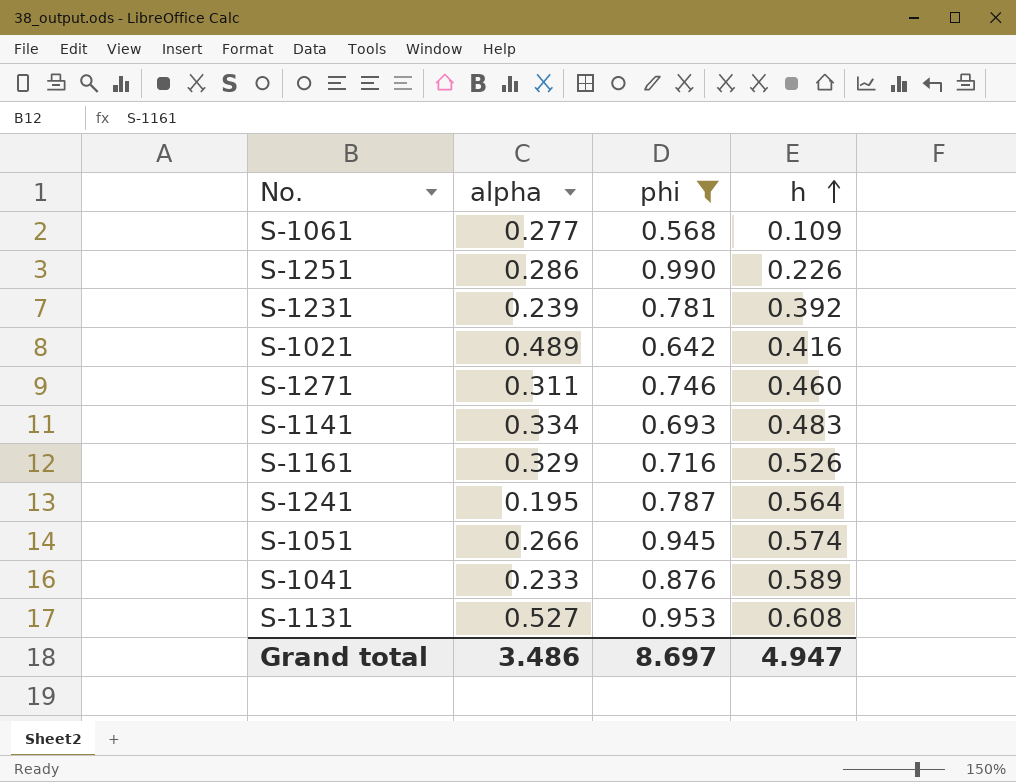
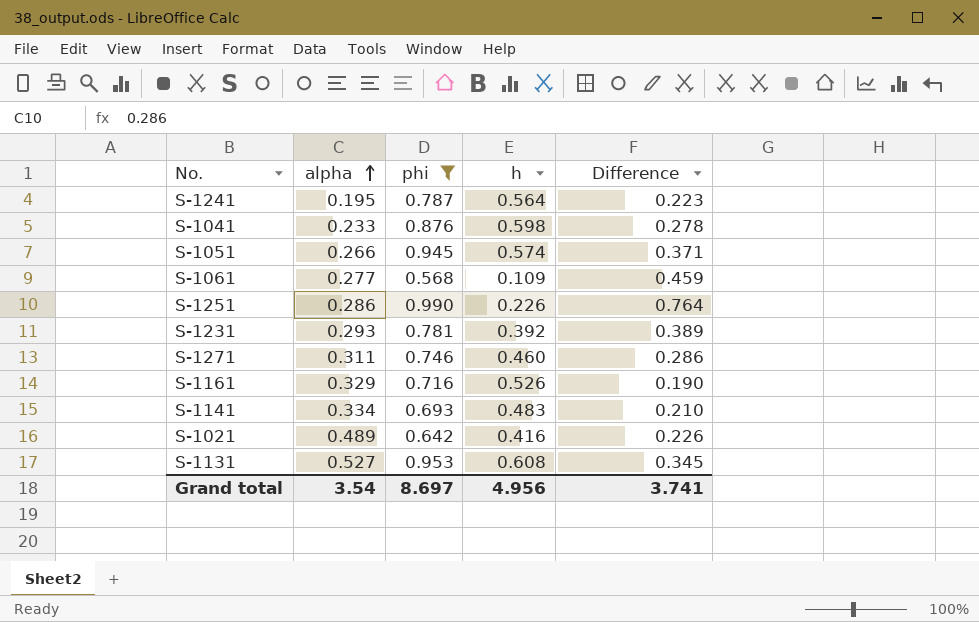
row order: h ascending -> alpha ascending
column Difference | formula: none -> [phi] - [h]
S-1041 | h: 0.589 -> 0.598
S-1231 | alpha: 0.239 -> 0.293
Grand total | alpha: 3.486 -> 3.54
Grand total | h: 4.947 -> 4.956

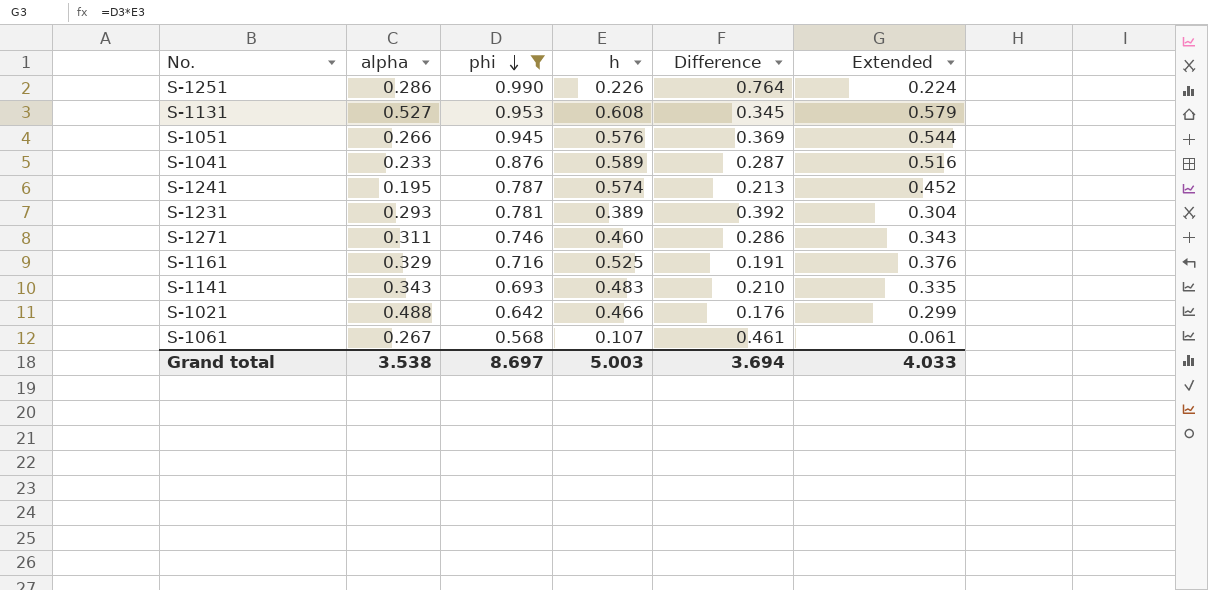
row order: alpha ascending -> phi descending
column Extended | formula: none -> [phi] * [h]
S-1051 | h: 0.574 -> 0.576
S-1051 | Difference: 0.371 -> 0.369
S-1041 | h: 0.598 -> 0.589
S-1041 | Difference: 0.278 -> 0.287
S-1241 | h: 0.564 -> 0.574
S-1241 | Difference: 0.223 -> 0.213
S-1231 | h: 0.392 -> 0.389
S-1231 | Difference: 0.389 -> 0.392
S-1161 | h: 0.526 -> 0.525
S-1161 | Difference: 0.190 -> 0.191
S-1141 | alpha: 0.334 -> 0.343
S-1021 | alpha: 0.489 -> 0.488
S-1021 | h: 0.416 -> 0.466
S-1021 | Difference: 0.226 -> 0.176
S-1061 | alpha: 0.277 -> 0.267
S-1061 | h: 0.109 -> 0.107
S-1061 | Difference: 0.459 -> 0.461
Grand total | alpha: 3.54 -> 3.538
Grand total | h: 4.956 -> 5.003
Grand total | Difference: 3.741 -> 3.694

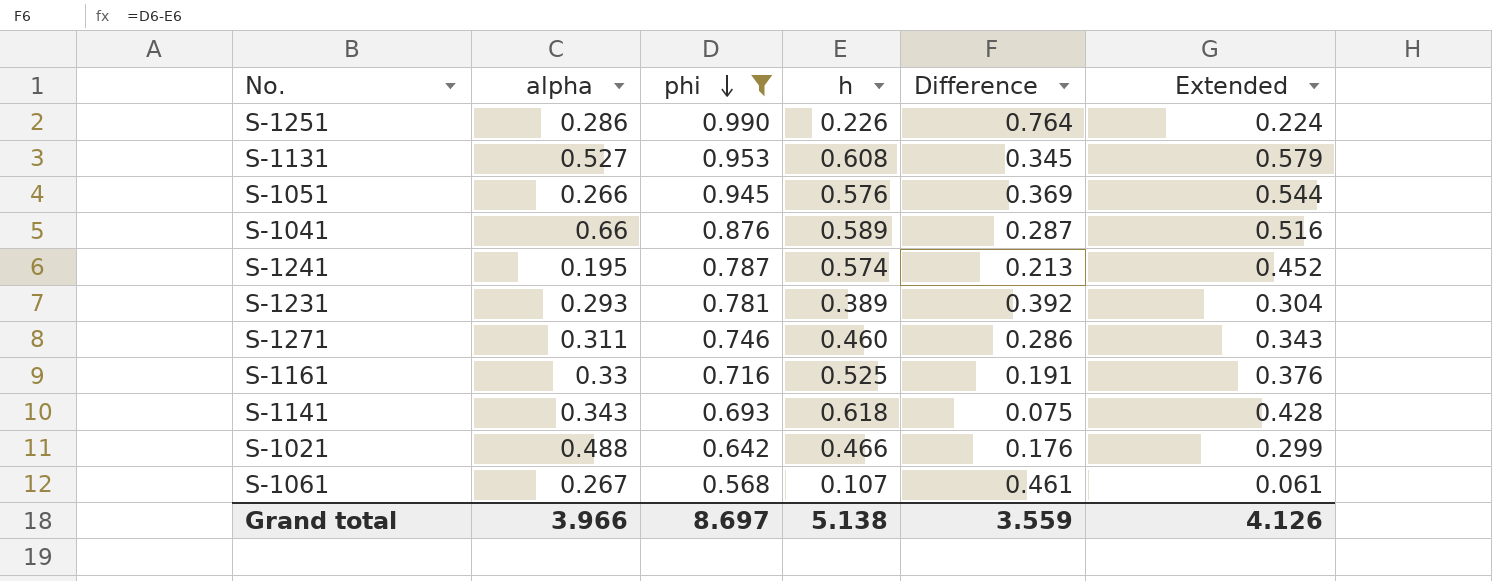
S-1041 | alpha: 0.233 -> 0.66
S-1161 | alpha: 0.329 -> 0.33
S-1141 | h: 0.483 -> 0.618
S-1141 | Difference: 0.210 -> 0.075
S-1141 | Extended: 0.335 -> 0.428
Grand total | alpha: 3.538 -> 3.966
Grand total | h: 5.003 -> 5.138
Grand total | Difference: 3.694 -> 3.559
Grand total | Extended: 4.033 -> 4.126

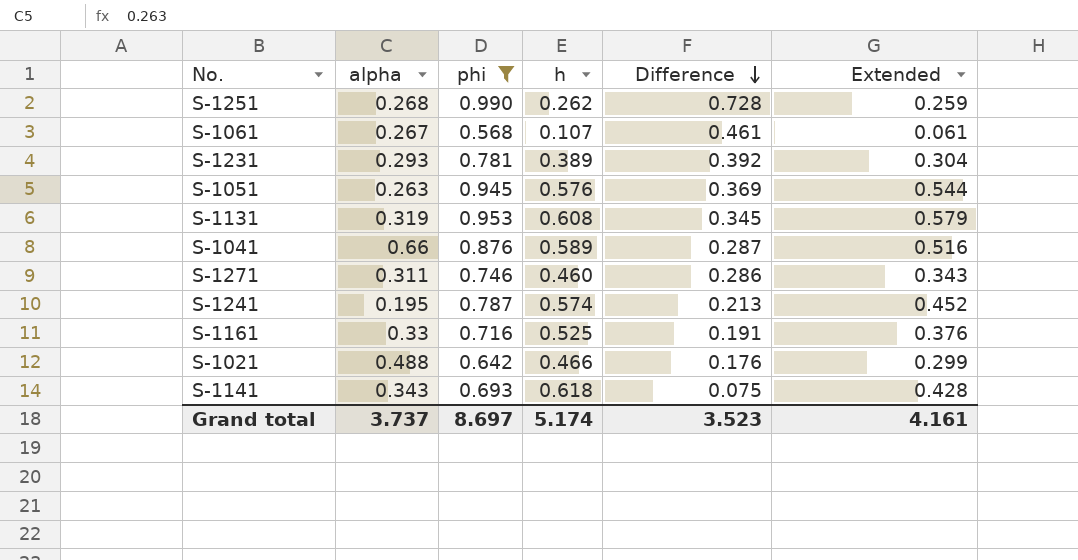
row order: phi descending -> Difference descending
S-1251 | alpha: 0.286 -> 0.268
S-1251 | h: 0.226 -> 0.262
S-1251 | Difference: 0.764 -> 0.728
S-1251 | Extended: 0.224 -> 0.259
S-1051 | alpha: 0.266 -> 0.263
S-1131 | alpha: 0.527 -> 0.319
Grand total | alpha: 3.966 -> 3.737
Grand total | h: 5.138 -> 5.174
Grand total | Difference: 3.559 -> 3.523
Grand total | Extended: 4.126 -> 4.161

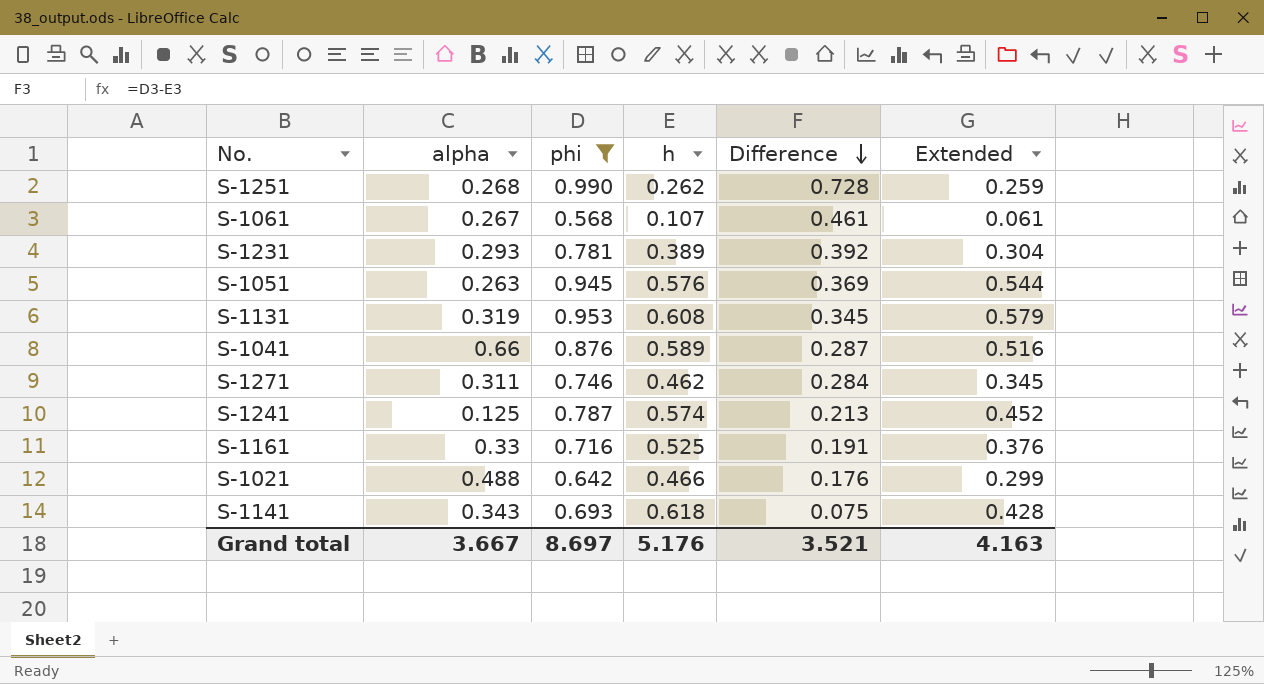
S-1271 | h: 0.460 -> 0.462
S-1271 | Difference: 0.286 -> 0.284
S-1271 | Extended: 0.343 -> 0.345
S-1241 | alpha: 0.195 -> 0.125
Grand total | alpha: 3.737 -> 3.667
Grand total | h: 5.174 -> 5.176
Grand total | Difference: 3.523 -> 3.521
Grand total | Extended: 4.161 -> 4.163

